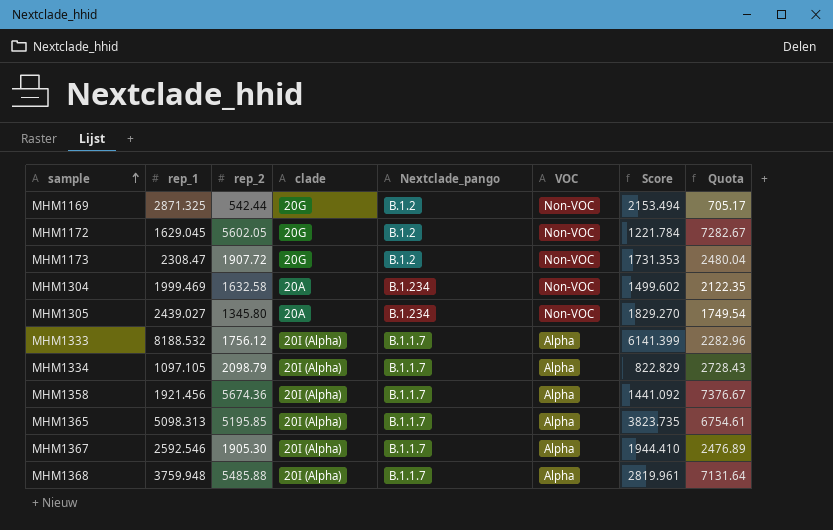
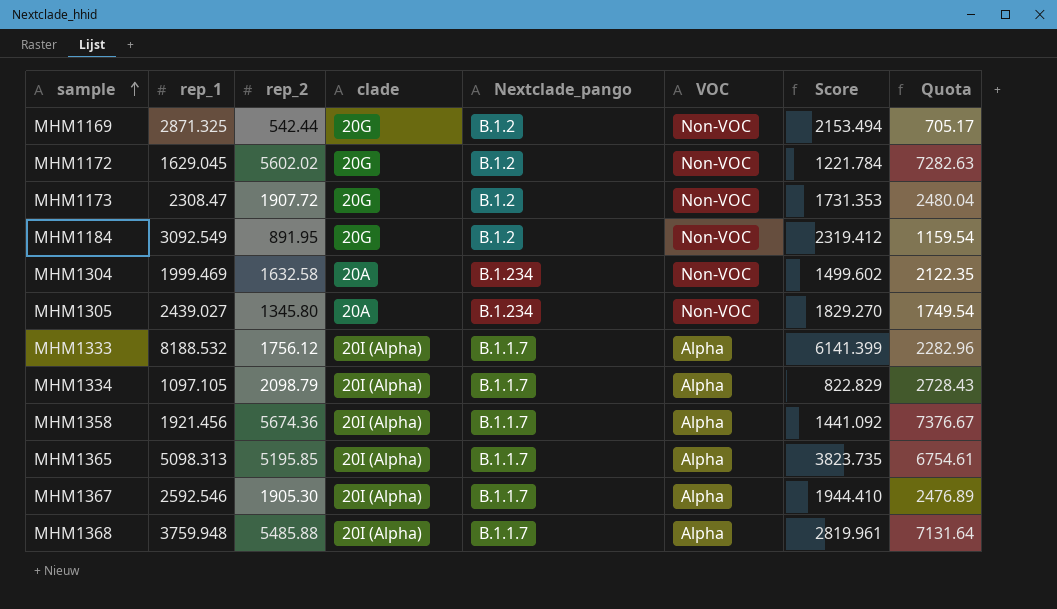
MHM1172 | rep_2: 5602.05 -> 5602.02
MHM1172 | Quota: 7282.67 -> 7282.63
row MHM1184: none -> 3092.549 | 891.95 | 20G | B.1.2 | Non-VOC | 2319.412 | 1159.54

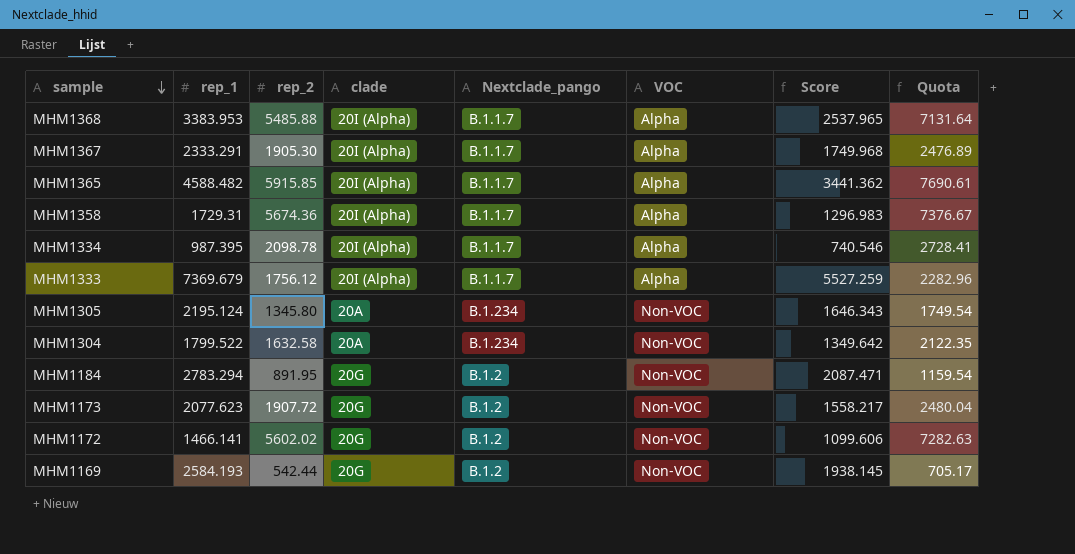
row order: sample ascending -> sample descending
MHM1368 | rep_1: 3759.948 -> 3383.953
MHM1368 | Score: 2819.961 -> 2537.965
MHM1367 | rep_1: 2592.546 -> 2333.291
MHM1367 | Score: 1944.410 -> 1749.968
MHM1365 | rep_1: 5098.313 -> 4588.482
MHM1365 | rep_2: 5195.85 -> 5915.85
MHM1365 | Score: 3823.735 -> 3441.362
MHM1365 | Quota: 6754.61 -> 7690.61
MHM1358 | rep_1: 1921.456 -> 1729.31
MHM1358 | Score: 1441.092 -> 1296.983
MHM1334 | rep_1: 1097.105 -> 987.395
MHM1334 | rep_2: 2098.79 -> 2098.78
MHM1334 | Score: 822.829 -> 740.546
MHM1334 | Quota: 2728.43 -> 2728.41
MHM1333 | rep_1: 8188.532 -> 7369.679
MHM1333 | Score: 6141.399 -> 5527.259
MHM1305 | rep_1: 2439.027 -> 2195.124
MHM1305 | Score: 1829.270 -> 1646.343
MHM1304 | rep_1: 1999.469 -> 1799.522
MHM1304 | Score: 1499.602 -> 1349.642
MHM1184 | rep_1: 3092.549 -> 2783.294
MHM1184 | Score: 2319.412 -> 2087.471
MHM1173 | rep_1: 2308.47 -> 2077.623
MHM1173 | Score: 1731.353 -> 1558.217
MHM1172 | rep_1: 1629.045 -> 1466.141
MHM1172 | Score: 1221.784 -> 1099.606
MHM1169 | rep_1: 2871.325 -> 2584.193
MHM1169 | Score: 2153.494 -> 1938.145

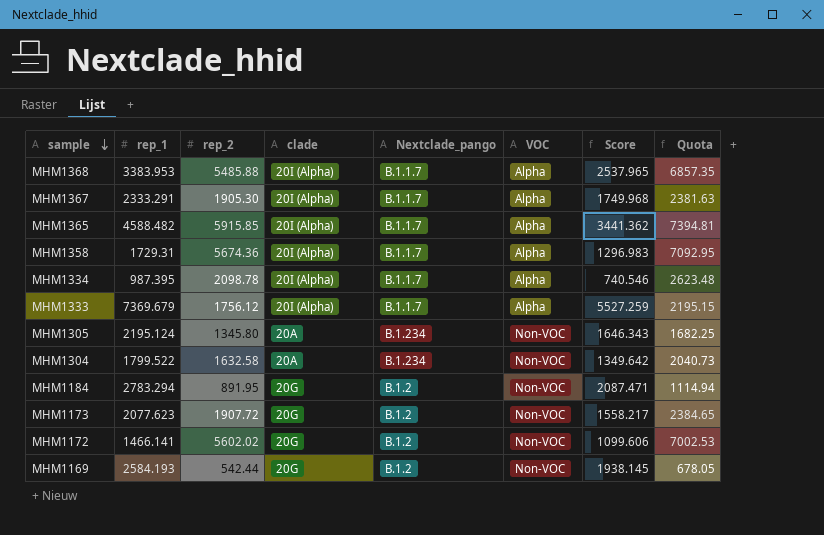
column Quota | formula: [rep_2] * 1.3 -> [rep_2] * 1.25

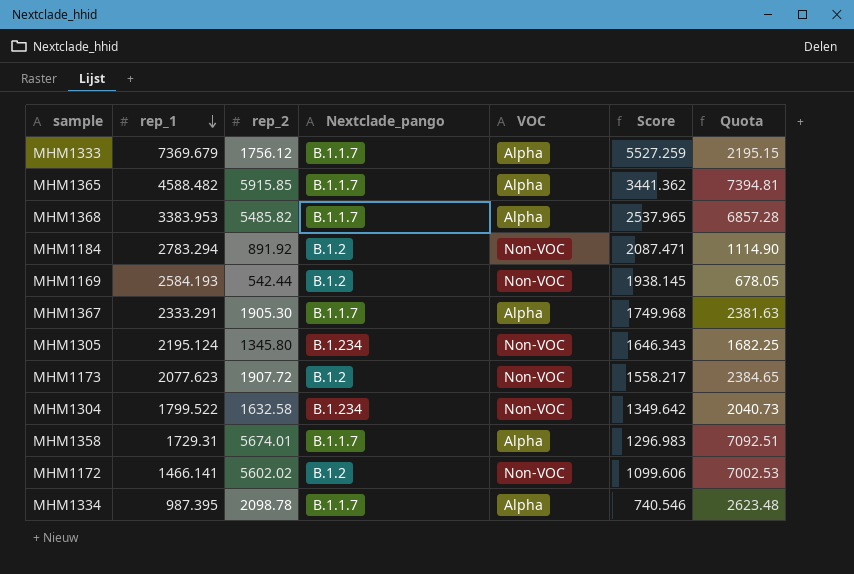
row order: sample descending -> rep_1 descending
column clade | position: 4 -> none
MHM1368 | rep_2: 5485.88 -> 5485.82
MHM1368 | Quota: 6857.35 -> 6857.28
MHM1184 | rep_2: 891.95 -> 891.92
MHM1184 | Quota: 1114.94 -> 1114.90
MHM1358 | rep_2: 5674.36 -> 5674.01
MHM1358 | Quota: 7092.95 -> 7092.51

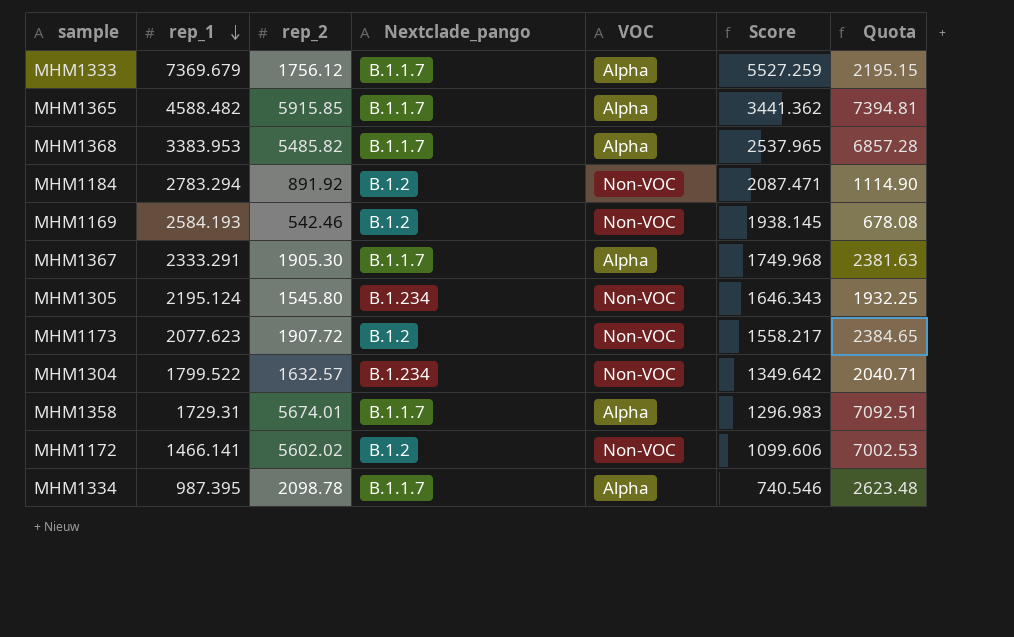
MHM1169 | rep_2: 542.44 -> 542.46
MHM1169 | Quota: 678.05 -> 678.08
MHM1305 | rep_2: 1345.80 -> 1545.80
MHM1305 | Quota: 1682.25 -> 1932.25
MHM1304 | rep_2: 1632.58 -> 1632.57
MHM1304 | Quota: 2040.73 -> 2040.71

